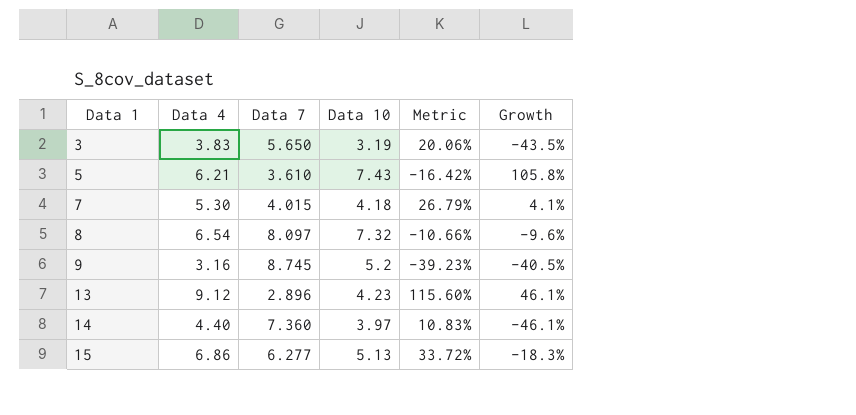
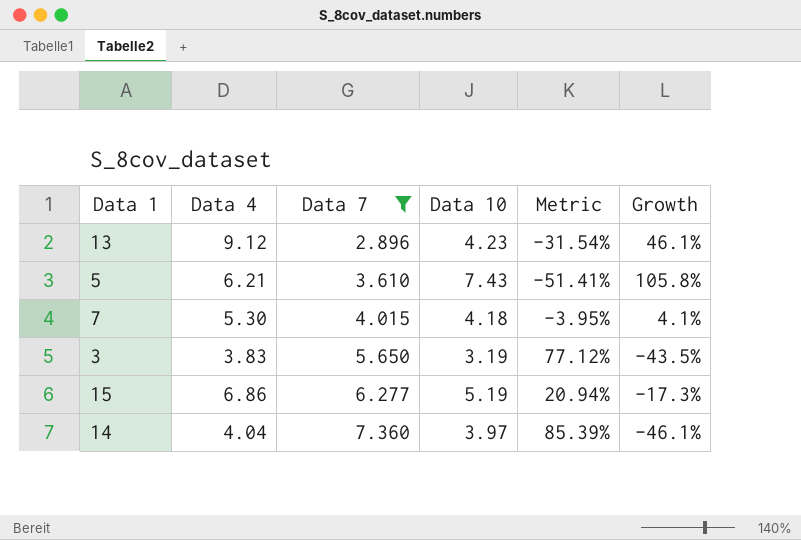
filter: none -> Data 7 <= 7.360
row order: Data 1 ascending -> Data 7 ascending
column Metric | formula: ([Data 4] - [Data 10]) / [Data 10] -> ([Data 7] - [Data 10]) / [Data 10]
15 | Data 10: 5.13 -> 5.19
15 | Growth: -18.3% -> -17.3%
14 | Data 4: 4.40 -> 4.04

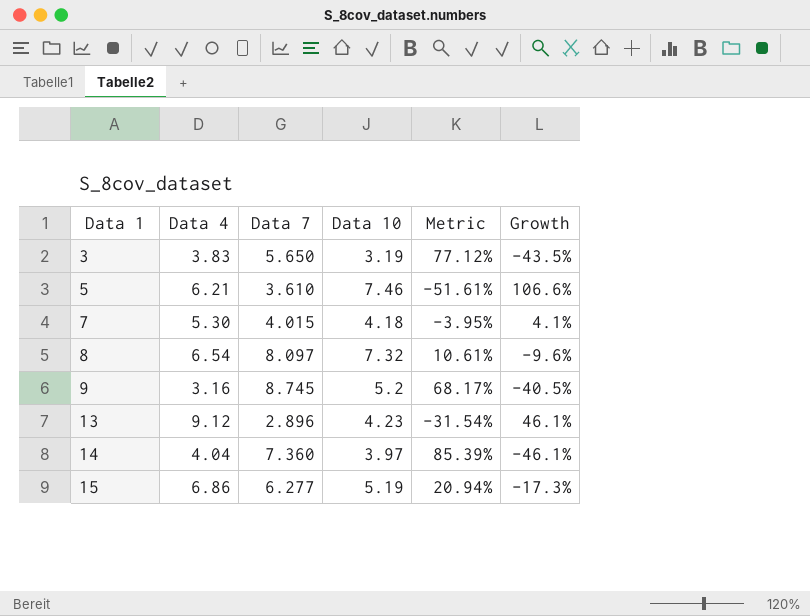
filter: Data 7 <= 7.360 -> none
row order: Data 7 ascending -> Data 1 ascending
5 | Data 10: 7.43 -> 7.46
5 | Metric: -51.41% -> -51.61%
5 | Growth: 105.8% -> 106.6%

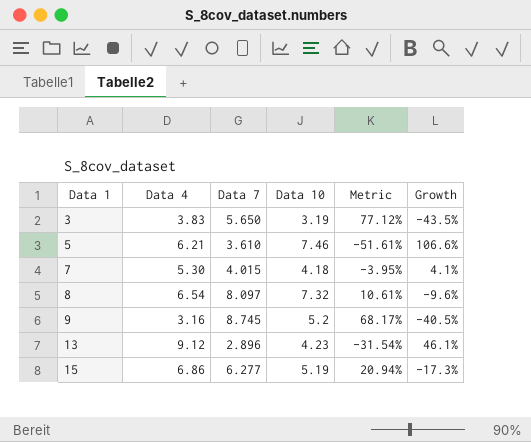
row 14: 4.04 | 7.360 | 3.97 | 85.39% | -46.1% -> none

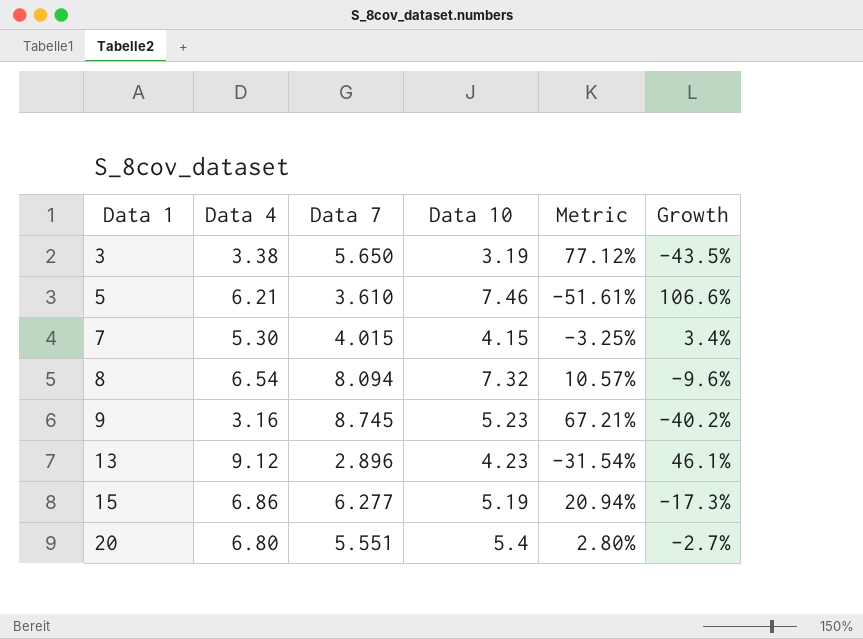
3 | Data 4: 3.83 -> 3.38
7 | Data 10: 4.18 -> 4.15
7 | Metric: -3.95% -> -3.25%
7 | Growth: 4.1% -> 3.4%
8 | Data 7: 8.097 -> 8.094
8 | Metric: 10.61% -> 10.57%
9 | Data 10: 5.2 -> 5.23
9 | Metric: 68.17% -> 67.21%
9 | Growth: -40.5% -> -40.2%
row 20: none -> 6.80 | 5.551 | 5.4 | 2.80% | -2.7%

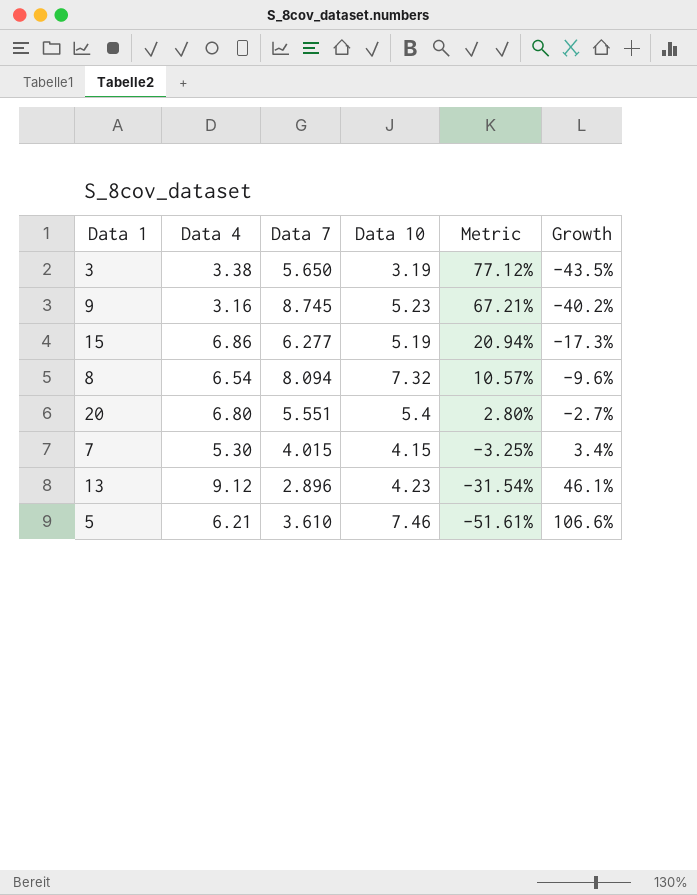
row order: Data 1 ascending -> Metric descending

